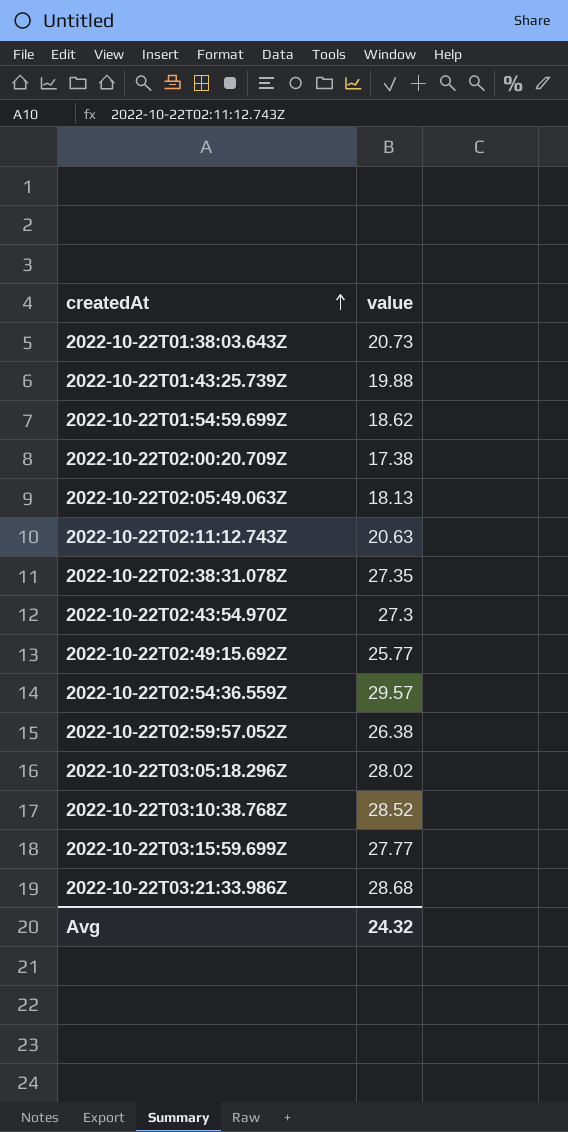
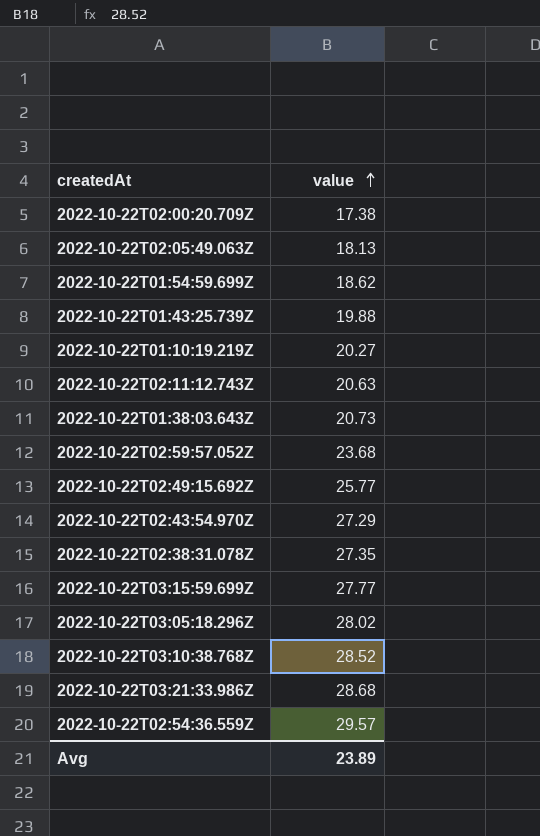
row order: createdAt ascending -> value ascending
row 2022-10-22T01:10:19.219Z: none -> 20.27
2022-10-22T02:59:57.052Z | value: 26.38 -> 23.68
2022-10-22T02:43:54.970Z | value: 27.3 -> 27.29
Avg | value: 24.32 -> 23.89

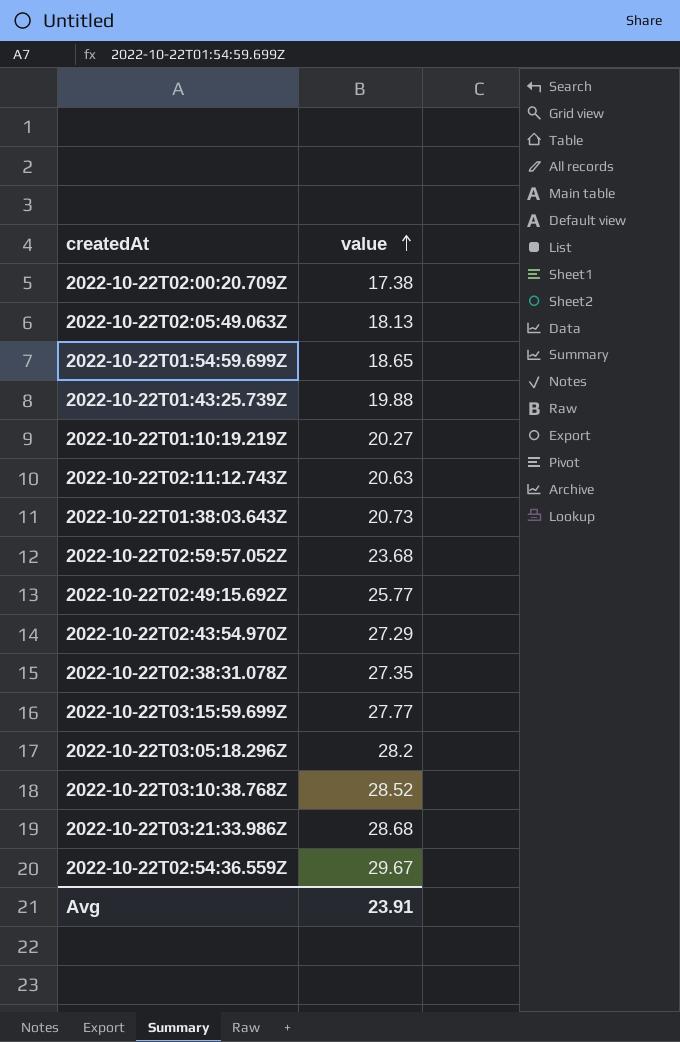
2022-10-22T01:54:59.699Z | value: 18.62 -> 18.65
2022-10-22T03:05:18.296Z | value: 28.02 -> 28.2
2022-10-22T02:54:36.559Z | value: 29.57 -> 29.67
Avg | value: 23.89 -> 23.91

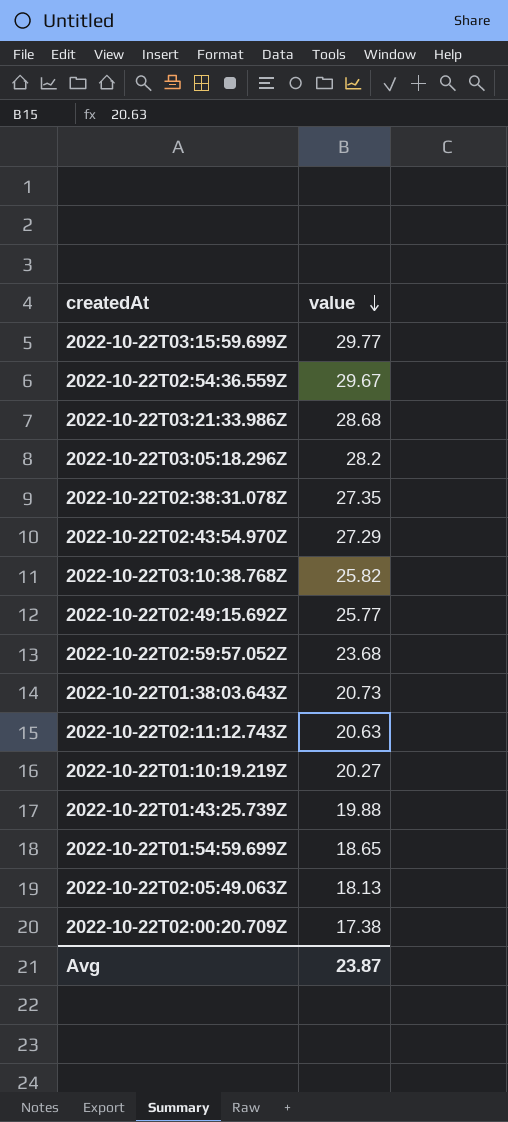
row order: value ascending -> value descending
2022-10-22T03:15:59.699Z | value: 27.77 -> 29.77
2022-10-22T03:10:38.768Z | value: 28.52 -> 25.82
Avg | value: 23.91 -> 23.87

